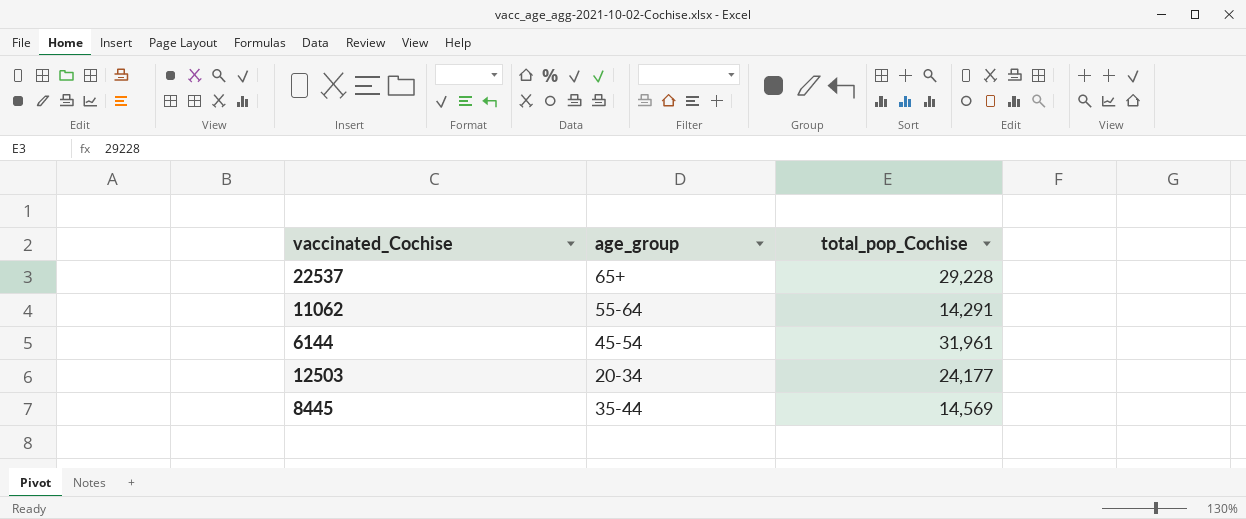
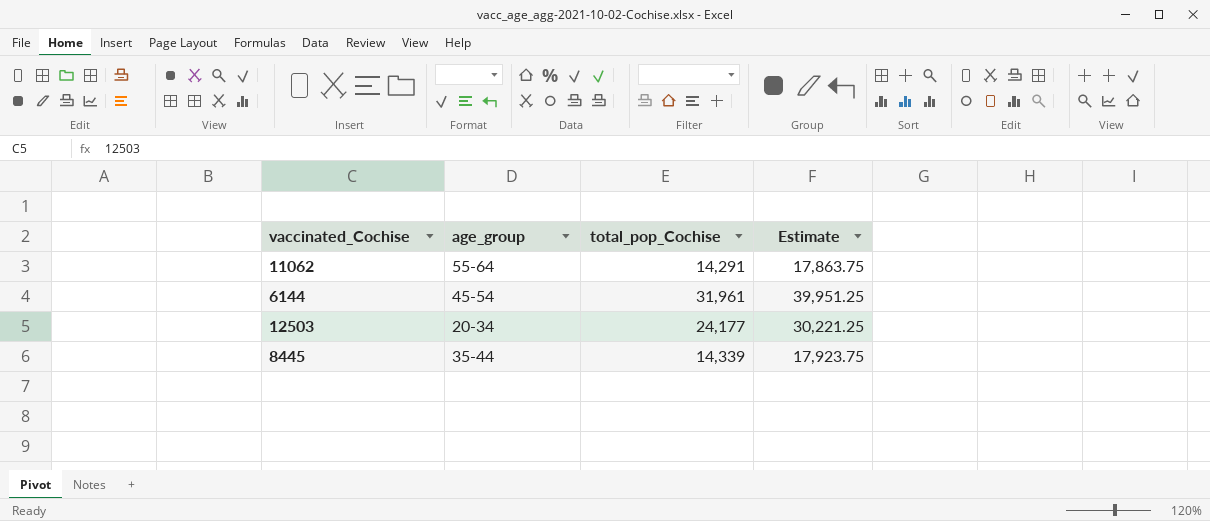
column Estimate | formula: none -> [total_pop_Cochise] * 1.25
row 22537: 65+ | 29,228 -> none
8445 | total_pop_Cochise: 14,569 -> 14,339

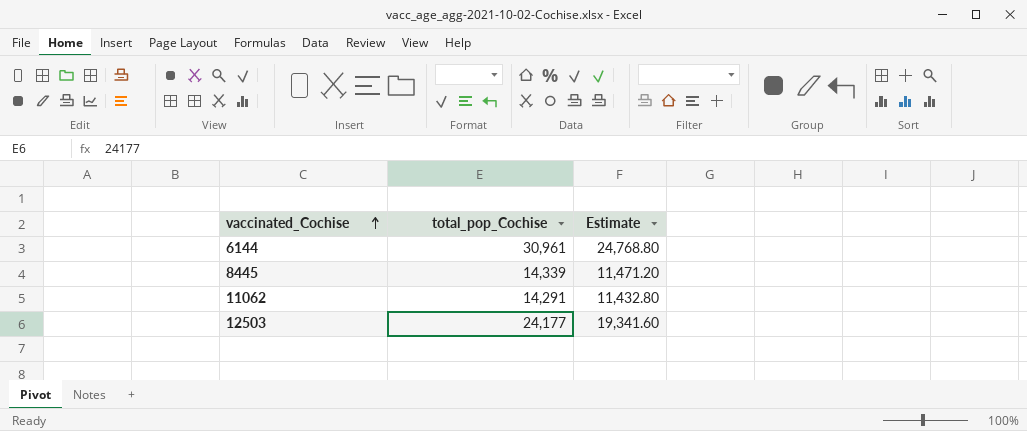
row order: none -> vaccinated_Cochise ascending
column age_group | position: 2 -> none
column Estimate | formula: [total_pop_Cochise] * 1.25 -> [total_pop_Cochise] * 0.8
6144 | total_pop_Cochise: 31,961 -> 30,961

